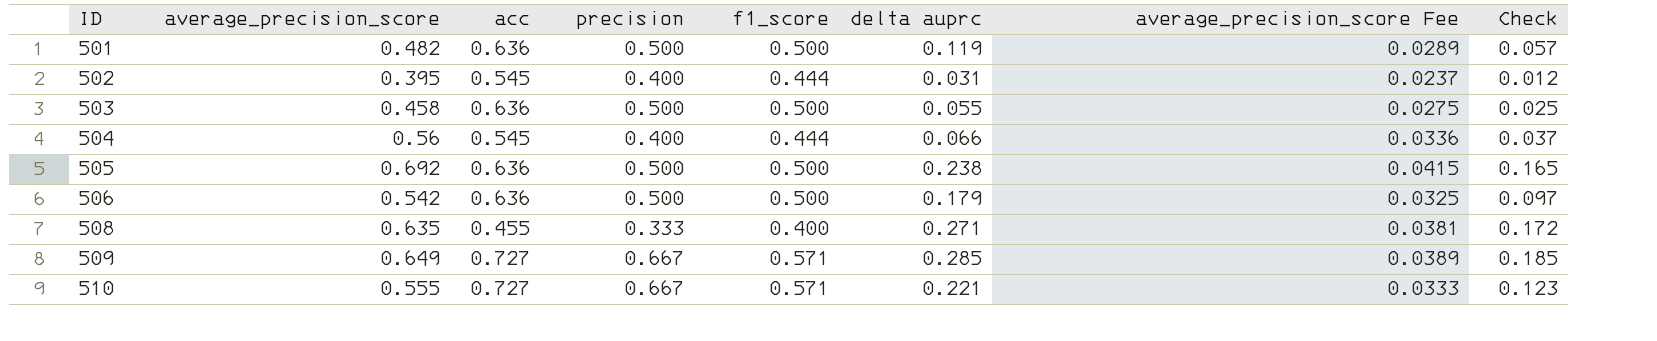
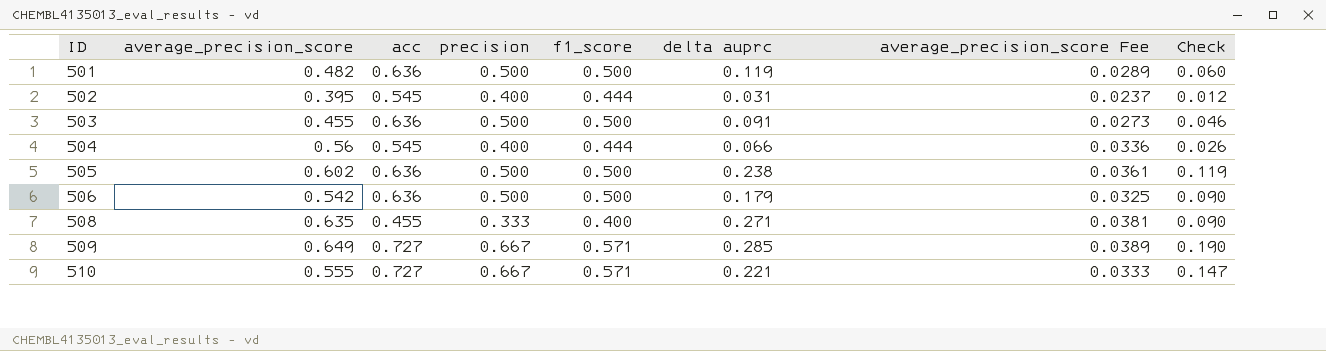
column Check | formula: [average_precision_score] * [delta auprc] -> [precision] * [delta auprc]
503 | average_precision_score: 0.458 -> 0.455
503 | delta auprc: 0.055 -> 0.091
503 | average_precision_score Fee: 0.0275 -> 0.0273
505 | average_precision_score: 0.692 -> 0.602
505 | average_precision_score Fee: 0.0415 -> 0.0361

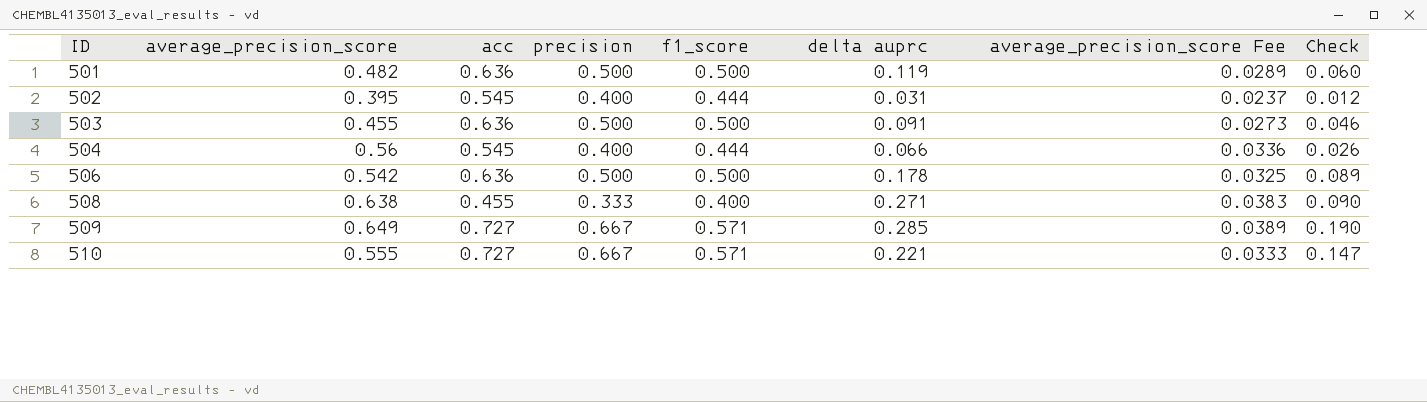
row 505: 0.602 | 0.636 | 0.500 | 0.500 | 0.238 | 0.0361 | 0.119 -> none
506 | delta auprc: 0.179 -> 0.178
506 | Check: 0.090 -> 0.089
508 | average_precision_score: 0.635 -> 0.638
508 | average_precision_score Fee: 0.0381 -> 0.0383

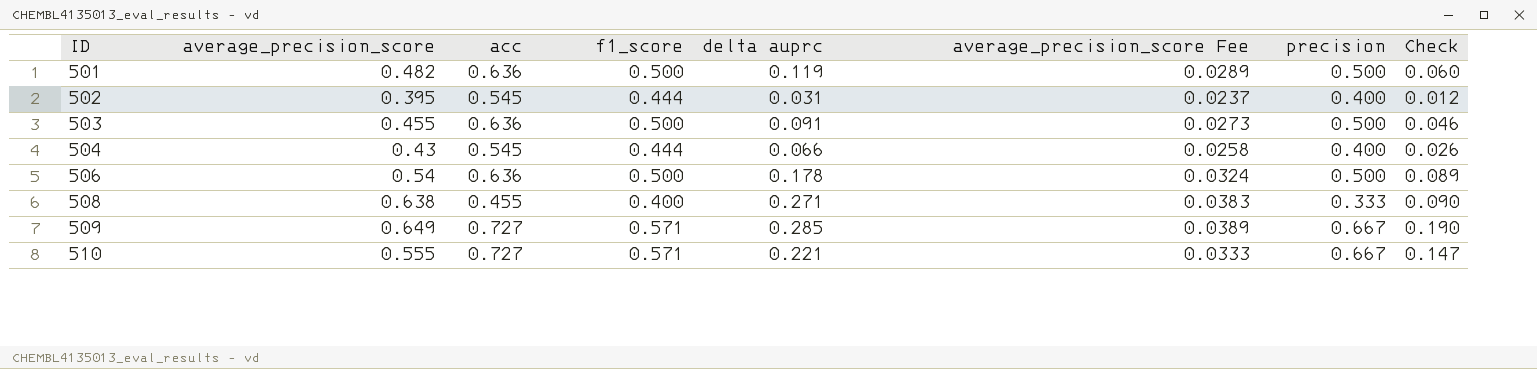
column precision | position: 4 -> 7
504 | average_precision_score: 0.56 -> 0.43
504 | average_precision_score Fee: 0.0336 -> 0.0258
506 | average_precision_score: 0.542 -> 0.54
506 | average_precision_score Fee: 0.0325 -> 0.0324

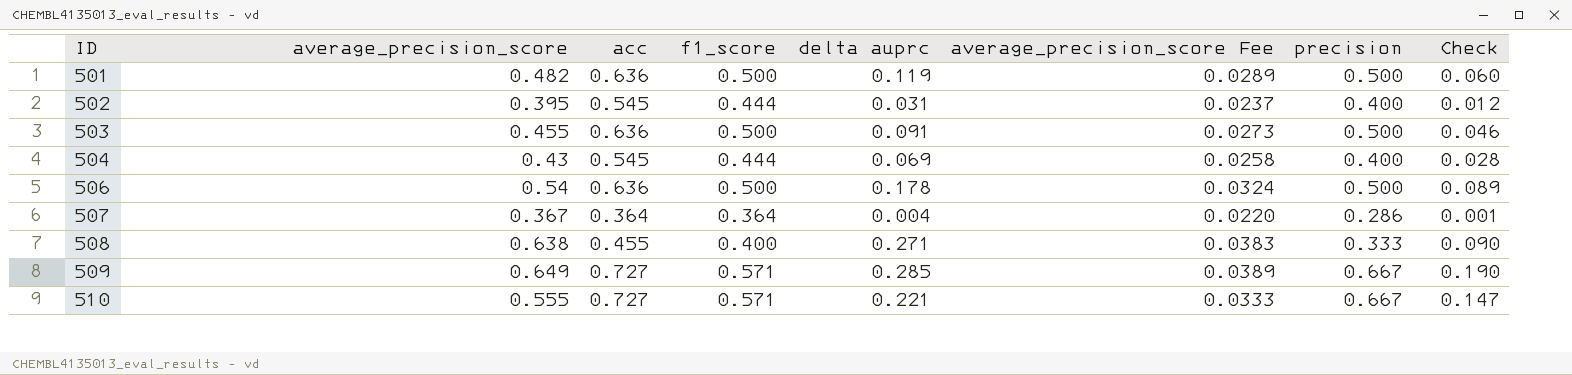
504 | delta auprc: 0.066 -> 0.069
504 | Check: 0.026 -> 0.028
row 507: none -> 0.367 | 0.364 | 0.364 | 0.004 | 0.0220 | 0.286 | 0.001

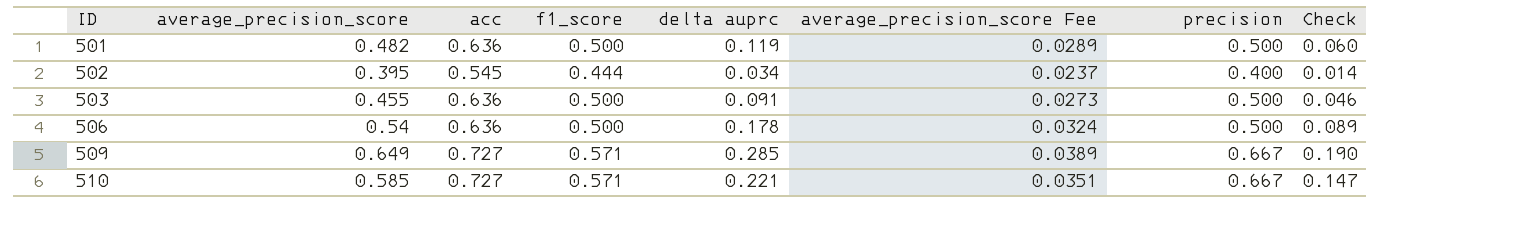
row 504: 0.43 | 0.545 | 0.444 | 0.069 | 0.0258 | 0.400 | 0.028 -> none
row 507: 0.367 | 0.364 | 0.364 | 0.004 | 0.0220 | 0.286 | 0.001 -> none
row 508: 0.638 | 0.455 | 0.400 | 0.271 | 0.0383 | 0.333 | 0.090 -> none
502 | delta auprc: 0.031 -> 0.034
502 | Check: 0.012 -> 0.014
510 | average_precision_score: 0.555 -> 0.585
510 | average_precision_score Fee: 0.0333 -> 0.0351

